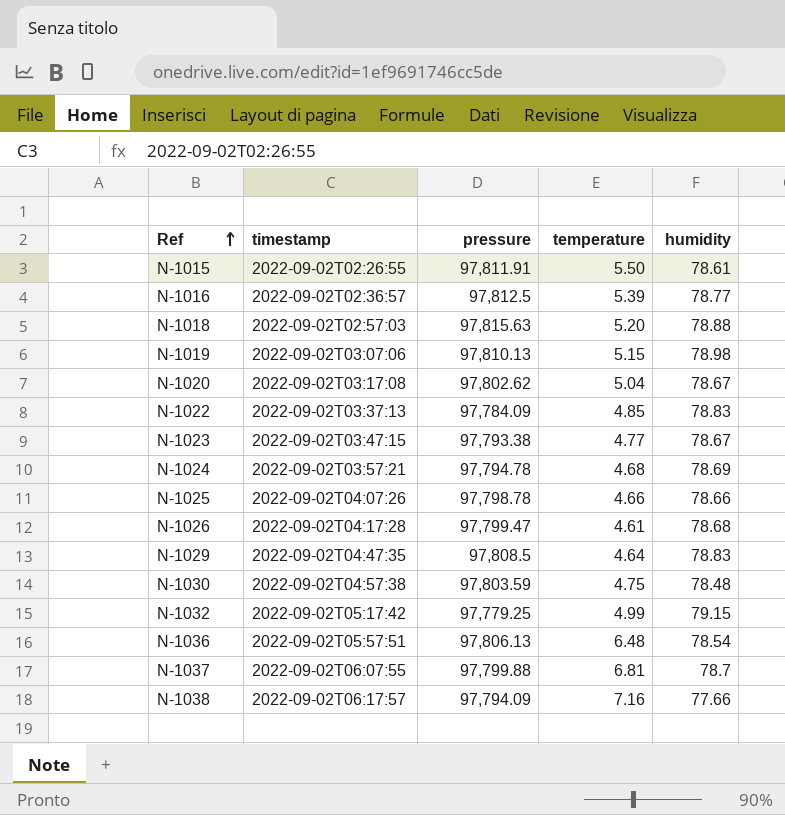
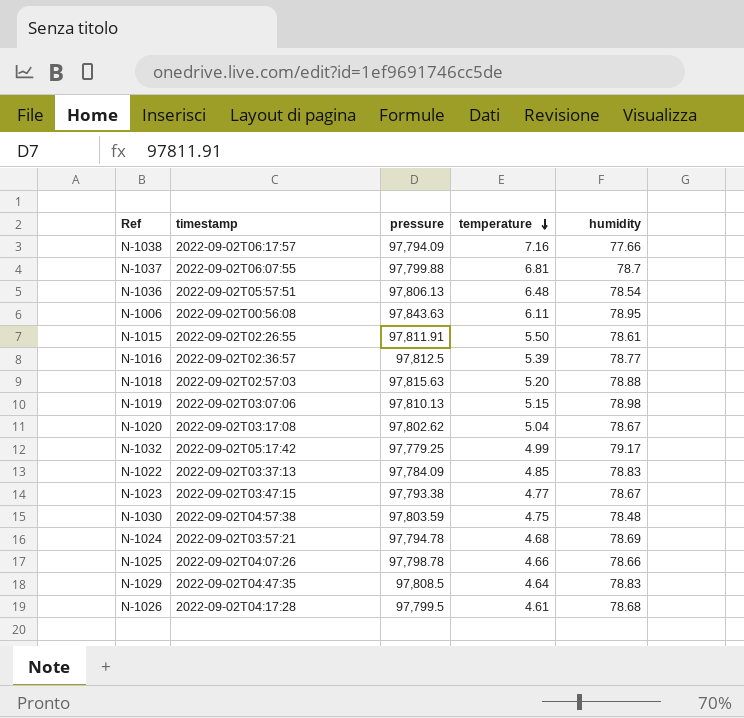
row order: Ref ascending -> temperature descending
row N-1006: none -> 2022-09-02T00:56:08 | 97,843.63 | 6.11 | 78.95
N-1032 | humidity: 79.15 -> 79.17
N-1026 | pressure: 97,799.47 -> 97,799.5

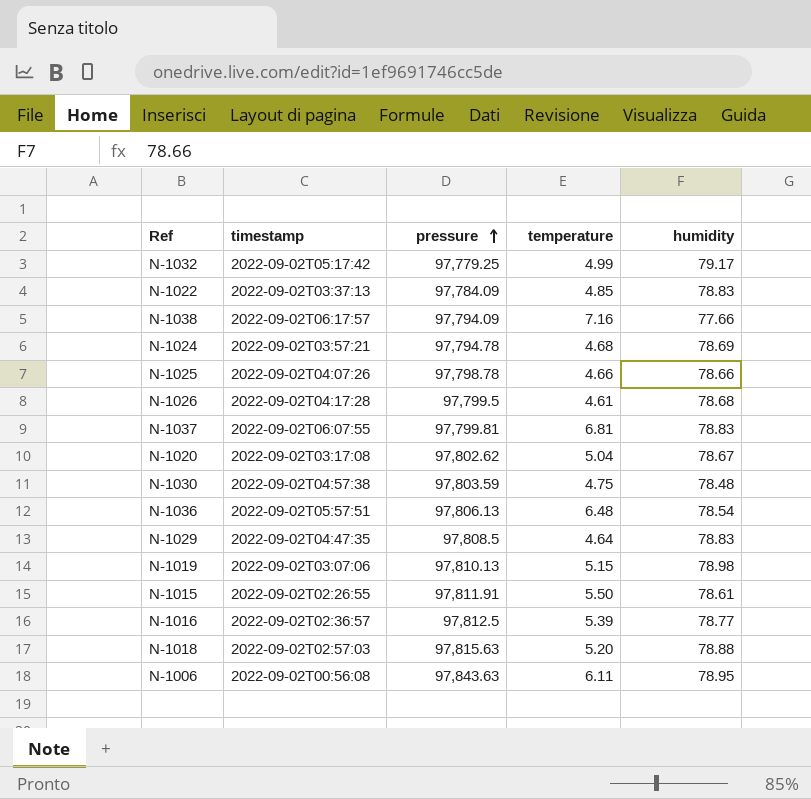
row order: temperature descending -> pressure ascending
row N-1023: 2022-09-02T03:47:15 | 97,793.38 | 4.77 | 78.67 -> none
N-1037 | pressure: 97,799.88 -> 97,799.81
N-1037 | humidity: 78.7 -> 78.83

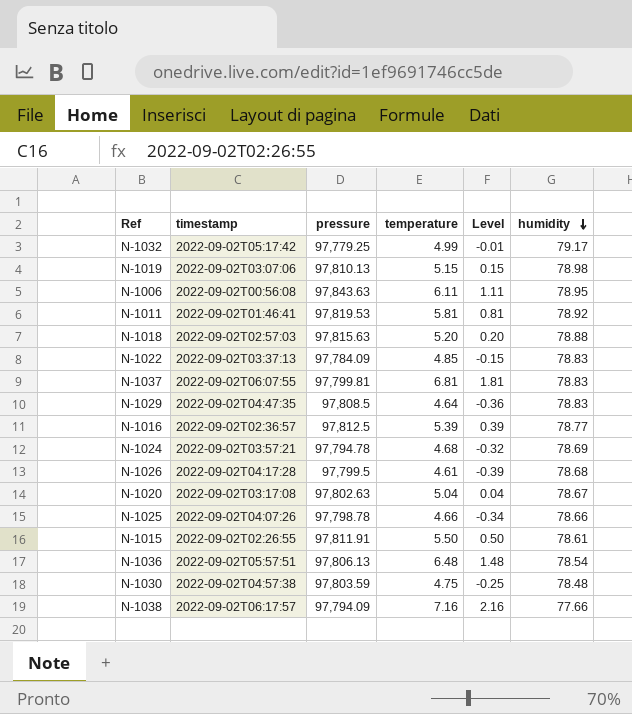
row order: pressure ascending -> humidity descending
column Level | formula: none -> [temperature] - 5
row N-1011: none -> 2022-09-02T01:46:41 | 97,819.53 | 5.81 | 0.81 | 78.92
N-1020 | pressure: 97,802.62 -> 97,802.63

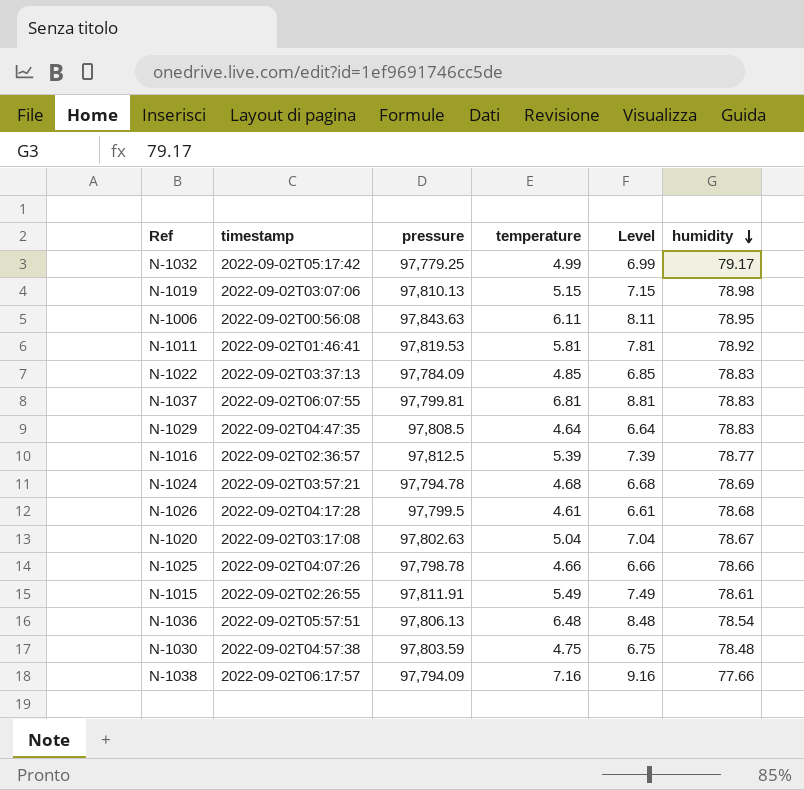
column Level | formula: [temperature] - 5 -> [temperature] + 2
row N-1018: 2022-09-02T02:57:03 | 97,815.63 | 5.20 | 0.20 | 78.88 -> none
N-1015 | temperature: 5.50 -> 5.49

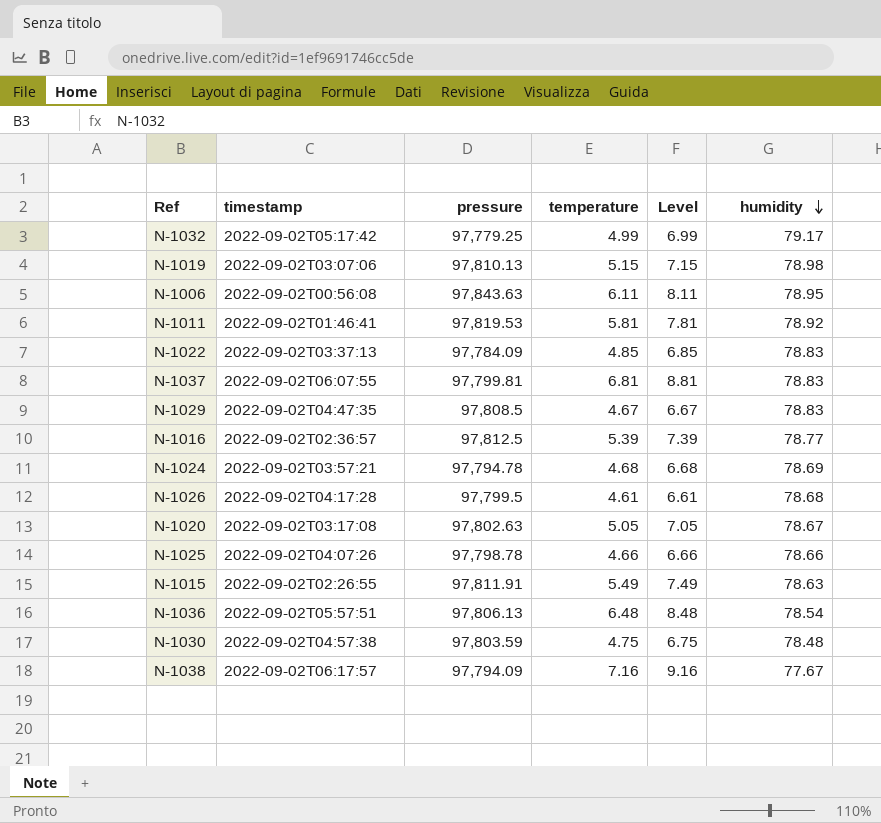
N-1029 | temperature: 4.64 -> 4.67
N-1029 | Level: 6.64 -> 6.67
N-1020 | temperature: 5.04 -> 5.05
N-1020 | Level: 7.04 -> 7.05
N-1015 | humidity: 78.61 -> 78.63
N-1038 | humidity: 77.66 -> 77.67

